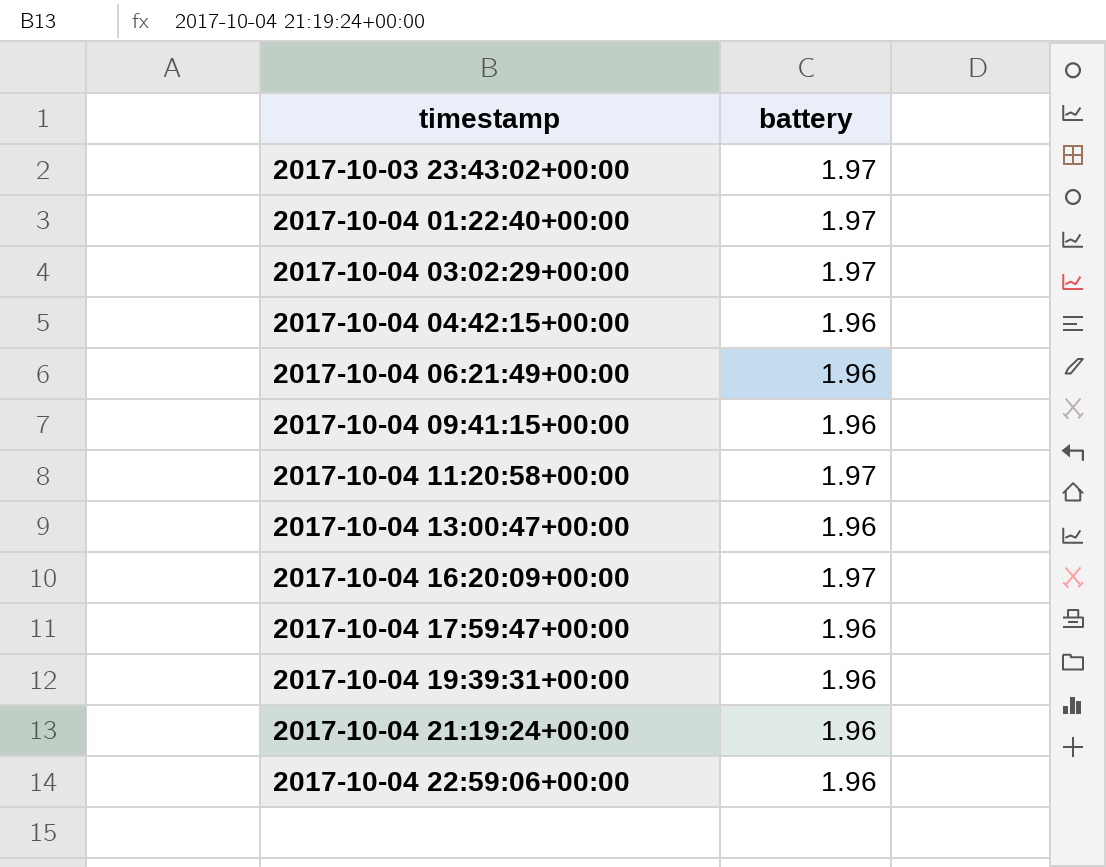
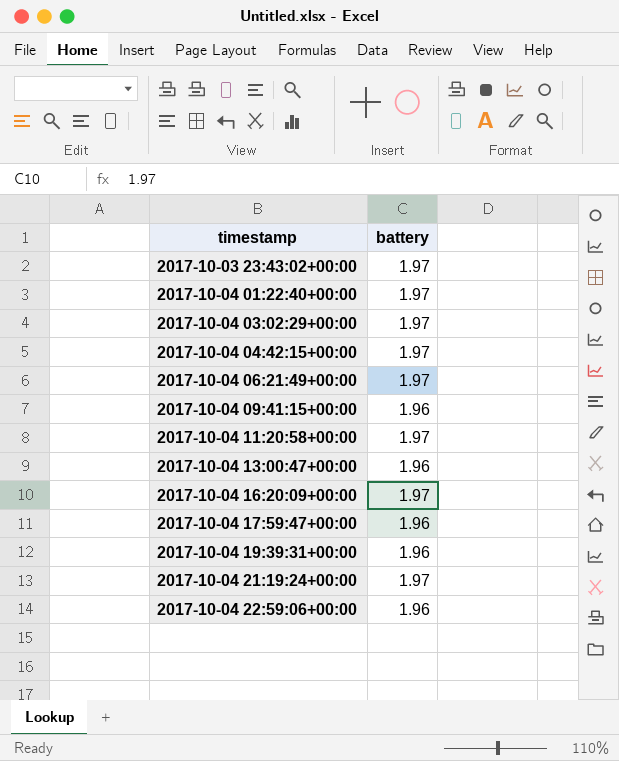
2017-10-04 04:42:15+00:00 | battery: 1.96 -> 1.97
2017-10-04 06:21:49+00:00 | battery: 1.96 -> 1.97
2017-10-04 21:19:24+00:00 | battery: 1.96 -> 1.97

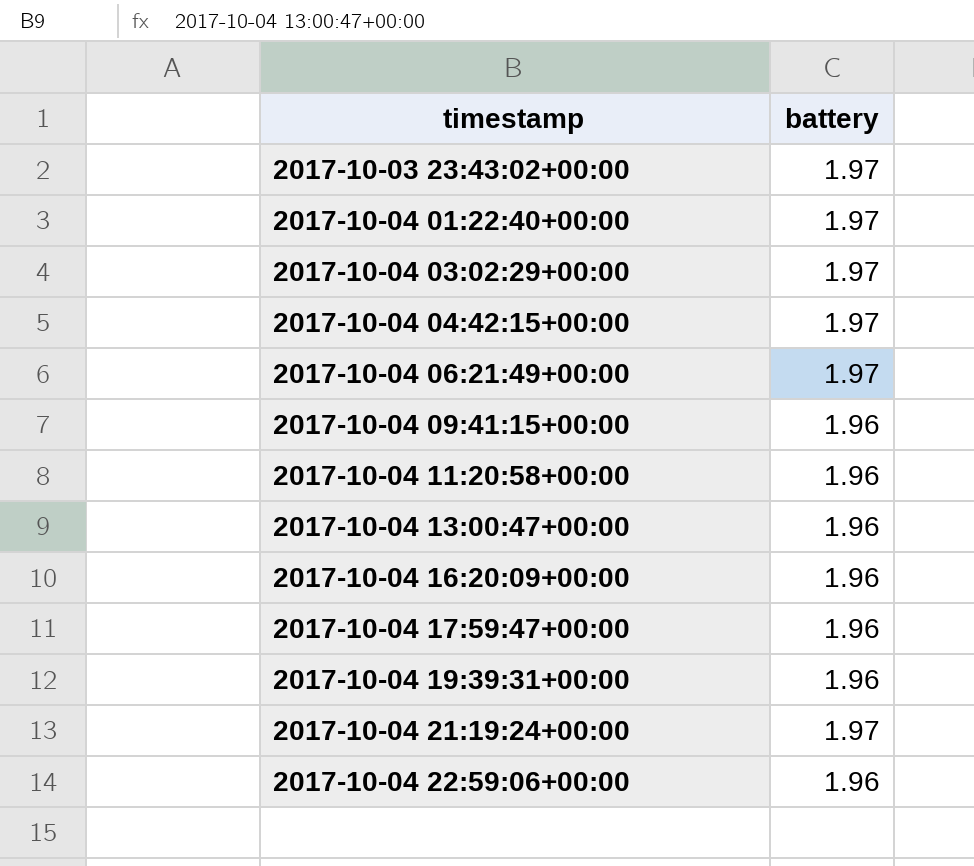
2017-10-04 11:20:58+00:00 | battery: 1.97 -> 1.96
2017-10-04 16:20:09+00:00 | battery: 1.97 -> 1.96

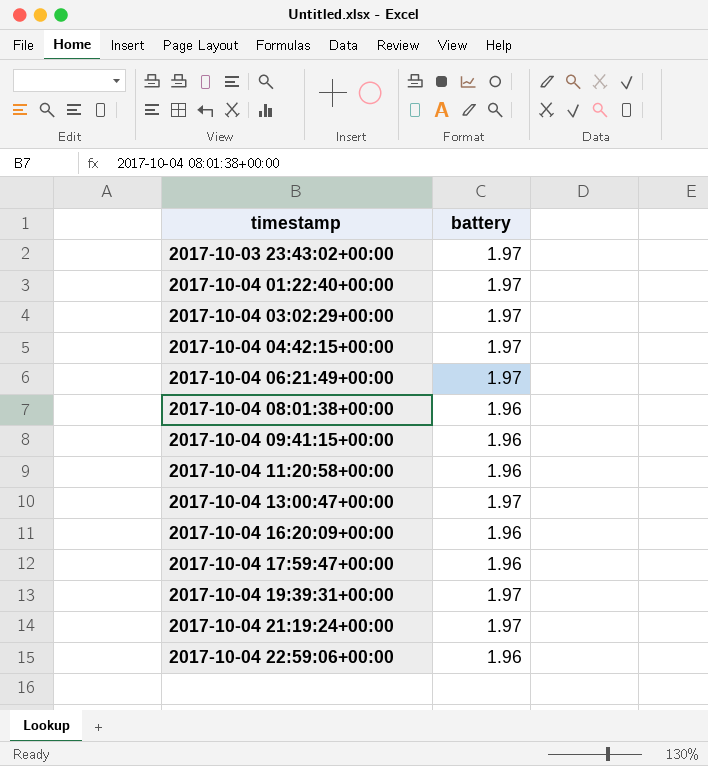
row 2017-10-04 08:01:38+00:00: none -> 1.96
2017-10-04 13:00:47+00:00 | battery: 1.96 -> 1.97
2017-10-04 19:39:31+00:00 | battery: 1.96 -> 1.97

